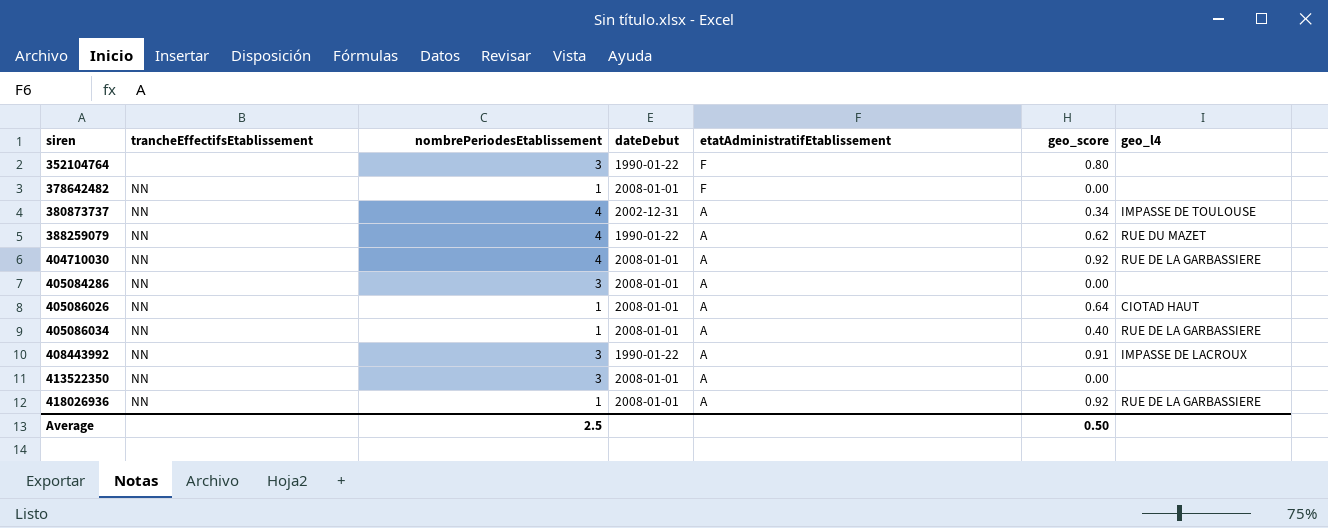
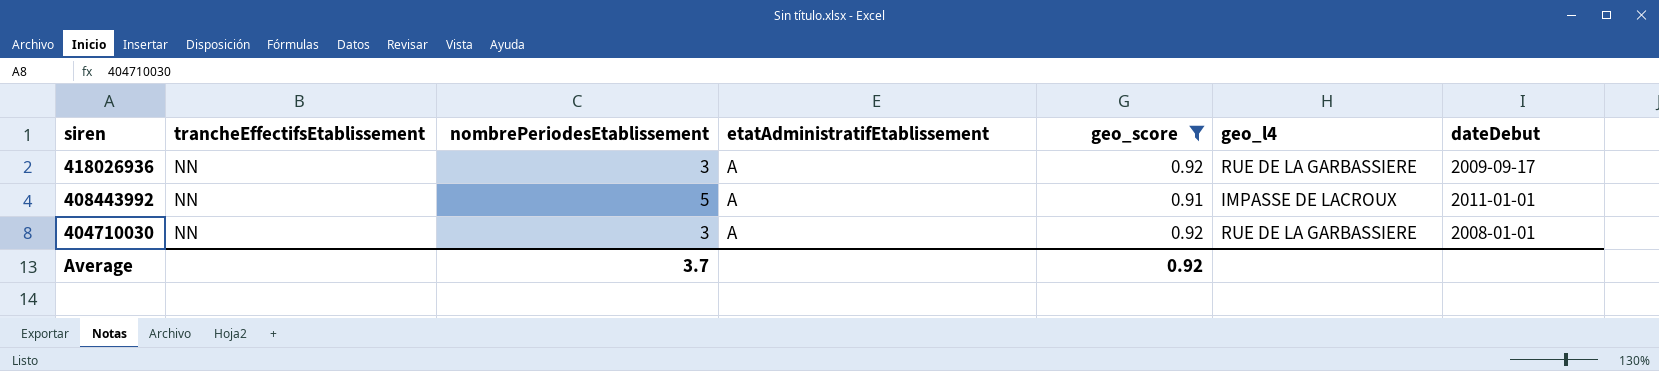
filter: none -> geo_score >= 0.91
row order: siren ascending -> siren descending
column dateDebut | position: 4 -> 7
418026936 | nombrePeriodesEtablissement: 1 -> 3
418026936 | dateDebut: 2008-01-01 -> 2009-09-17
408443992 | nombrePeriodesEtablissement: 3 -> 5
408443992 | dateDebut: 1990-01-22 -> 2011-01-01
404710030 | nombrePeriodesEtablissement: 4 -> 3
Average | nombrePeriodesEtablissement: 2.5 -> 3.7
Average | geo_score: 0.50 -> 0.92

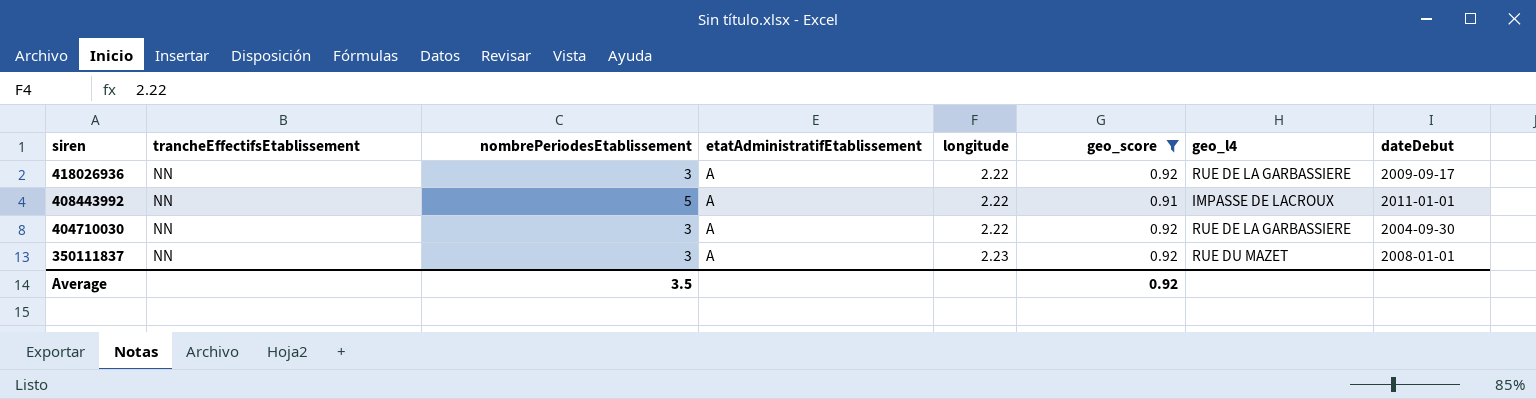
column longitude | position: none -> 5
404710030 | dateDebut: 2008-01-01 -> 2004-09-30
row 350111837: none -> NN | 3 | A | 2.23 | 0.92 | RUE DU MAZET | 2008-01-01
Average | nombrePeriodesEtablissement: 3.7 -> 3.5

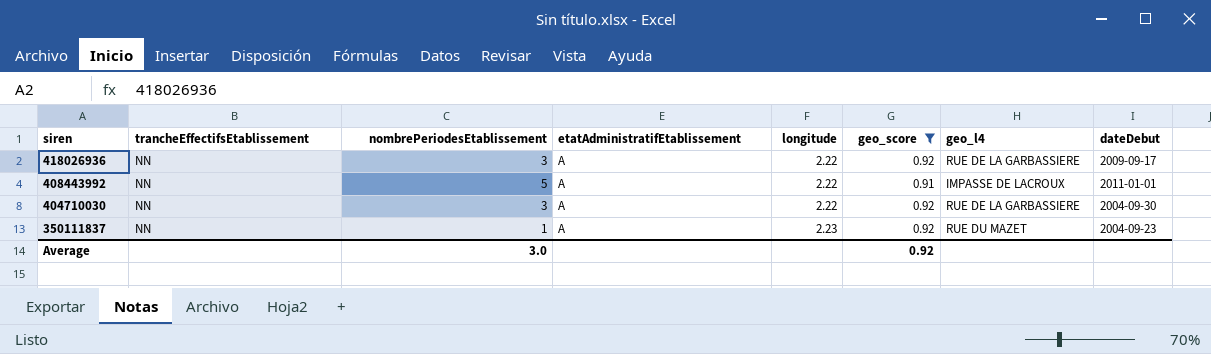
350111837 | nombrePeriodesEtablissement: 3 -> 1
350111837 | dateDebut: 2008-01-01 -> 2004-09-23
Average | nombrePeriodesEtablissement: 3.5 -> 3.0

